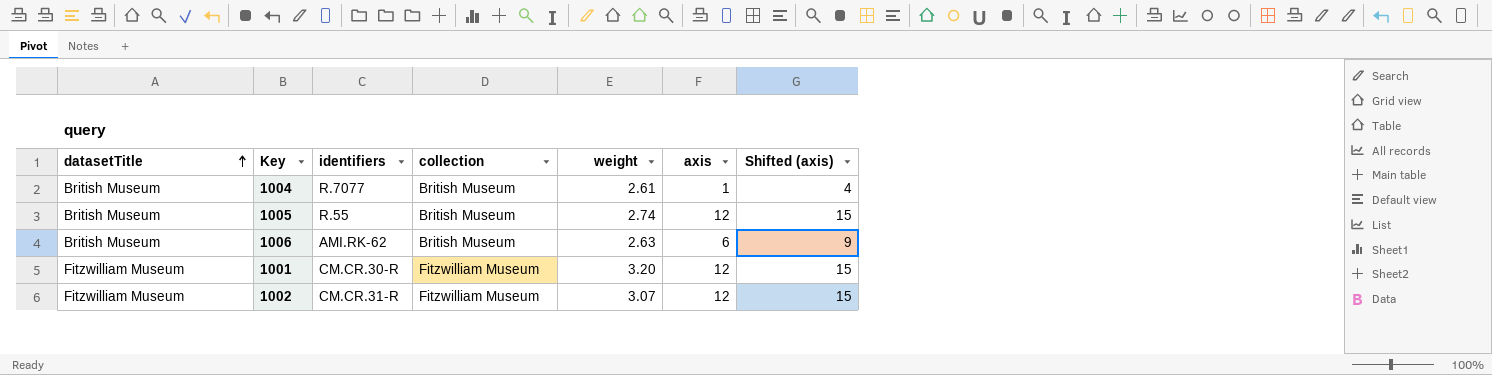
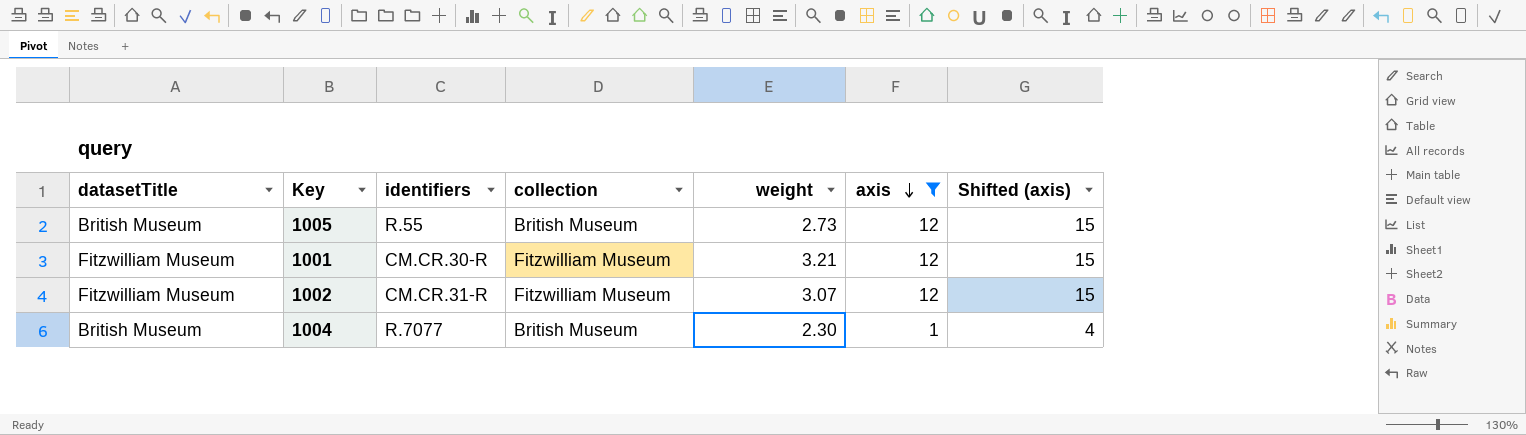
filter: none -> axis != 6
row order: datasetTitle ascending -> axis descending
1005 | weight: 2.74 -> 2.73
1001 | weight: 3.20 -> 3.21
1004 | weight: 2.61 -> 2.30

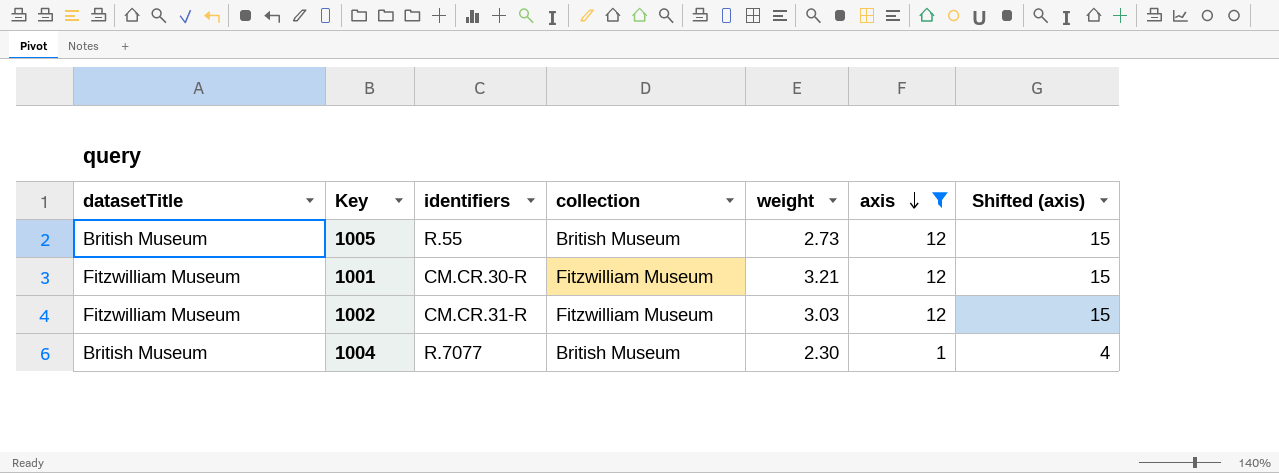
1002 | weight: 3.07 -> 3.03

